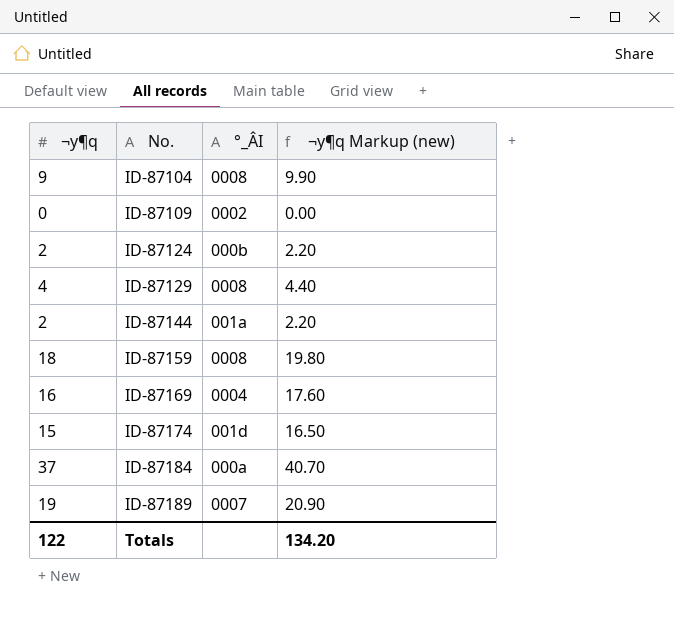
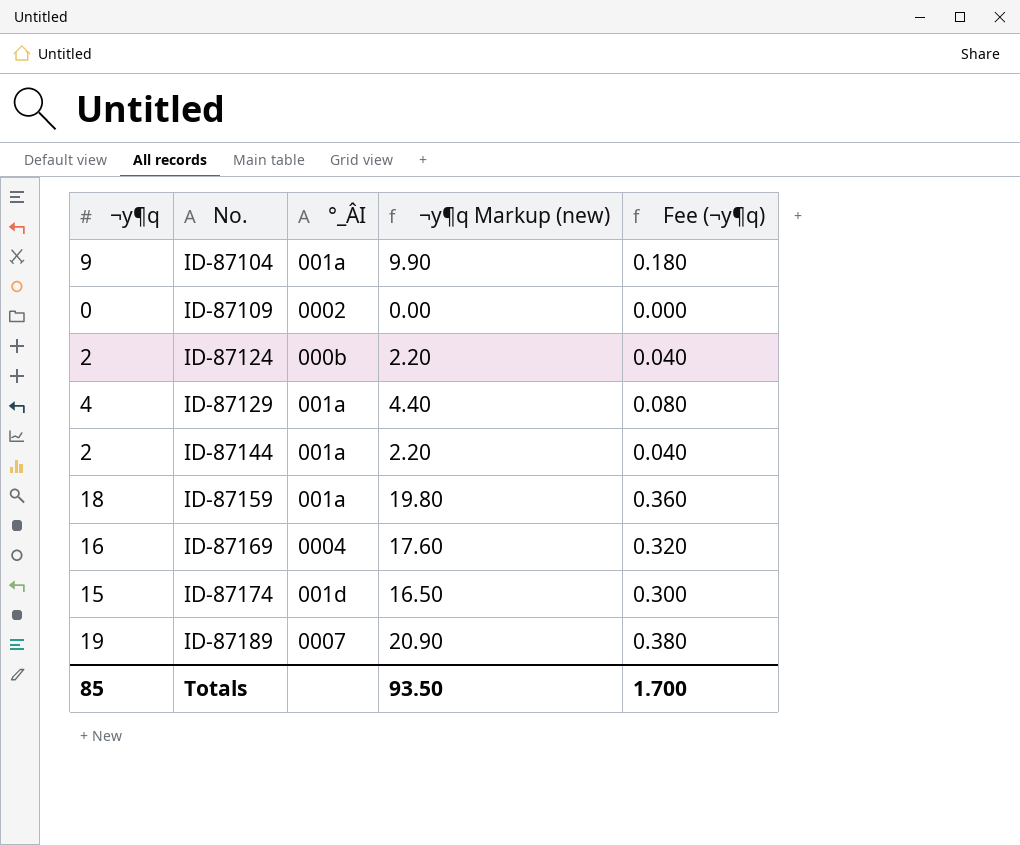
column Fee (¬y¶q) | formula: none -> [¬y¶q] * 0.02
row ID-87184: 37 | 000a | 40.70 -> none
ID-87104 | °_ÂI: 0008 -> 001a
ID-87129 | °_ÂI: 0008 -> 001a
ID-87159 | °_ÂI: 0008 -> 001a
Totals | ¬y¶q: 122 -> 85
Totals | ¬y¶q Markup (new): 134.20 -> 93.50

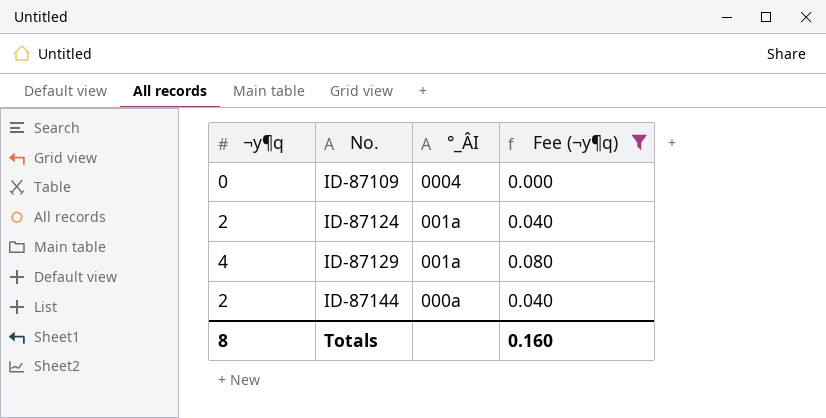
filter: none -> Fee (¬y¶q) <= 0.080
column ¬y¶q Markup (new) | formula: [¬y¶q] * 1.1 -> none
ID-87109 | °_ÂI: 0002 -> 0004
ID-87124 | °_ÂI: 000b -> 001a
ID-87144 | °_ÂI: 001a -> 000a
Totals | ¬y¶q: 85 -> 8
Totals | Fee (¬y¶q): 1.700 -> 0.160

